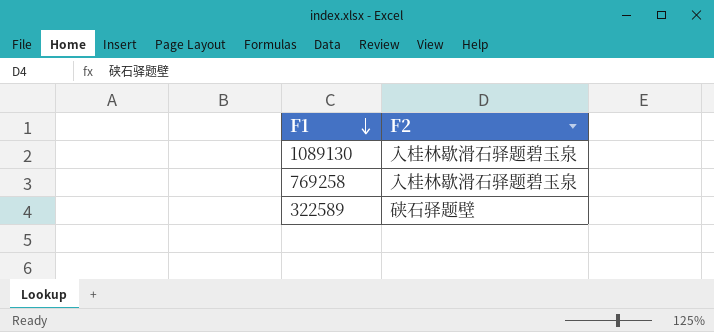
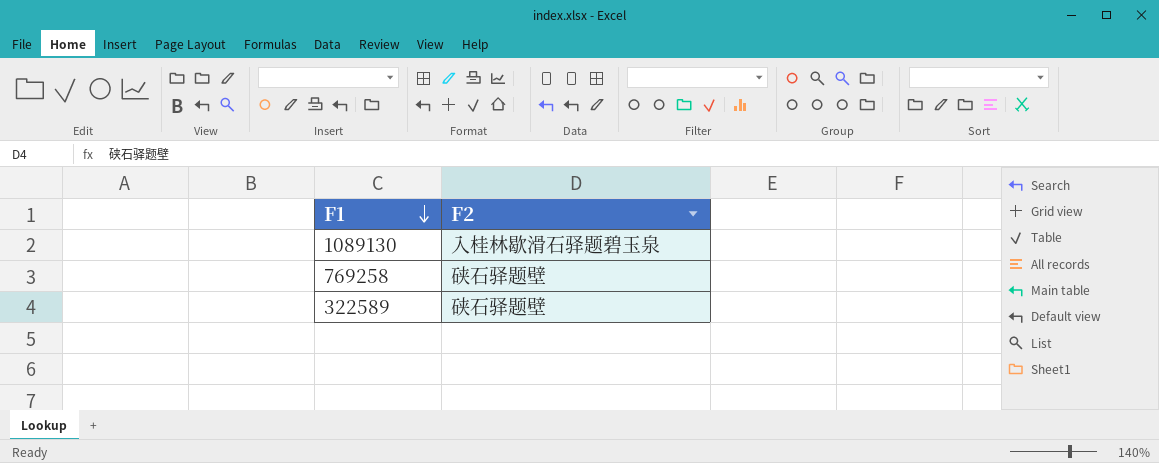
769258 | F2: 入桂林歇滑石驿题碧玉泉 -> 硖石驿题壁

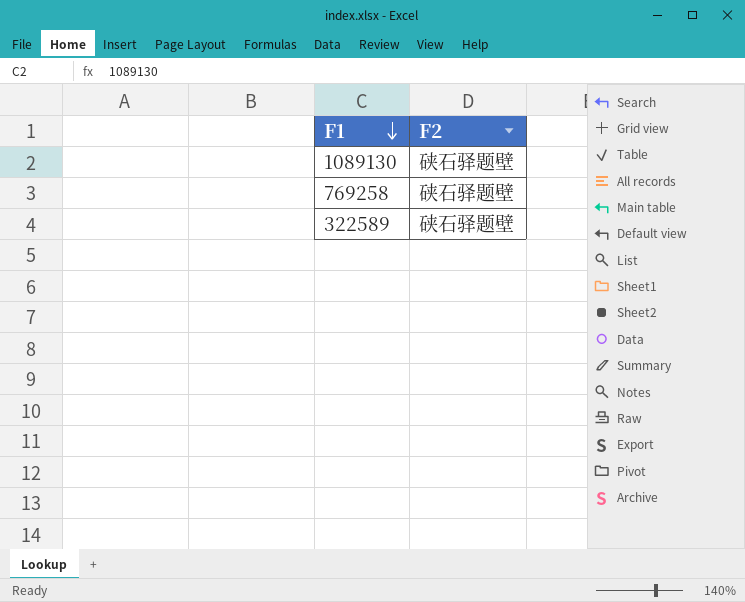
1089130 | F2: 入桂林歇滑石驿题碧玉泉 -> 硖石驿题壁

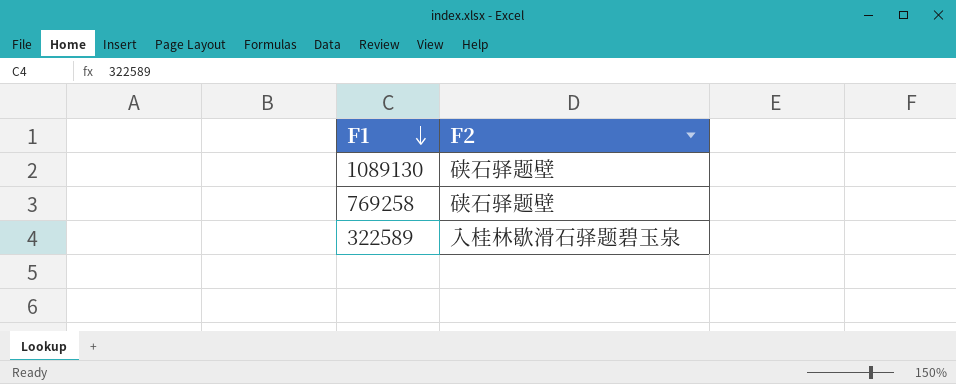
322589 | F2: 硖石驿题壁 -> 入桂林歇滑石驿题碧玉泉

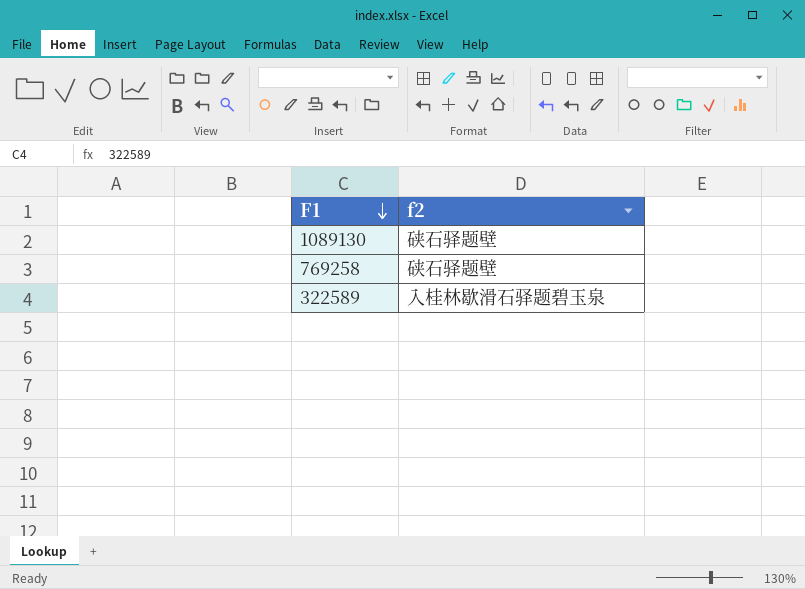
column name: F2 -> f2

